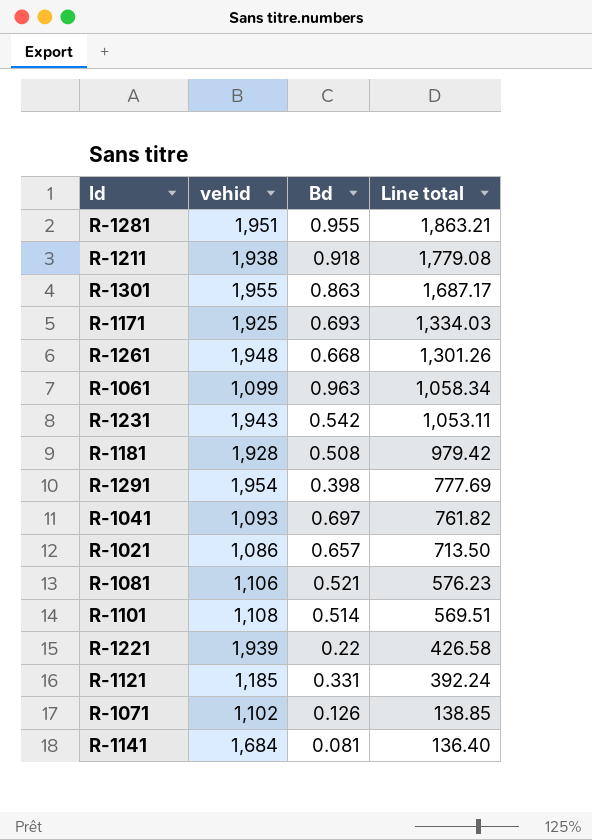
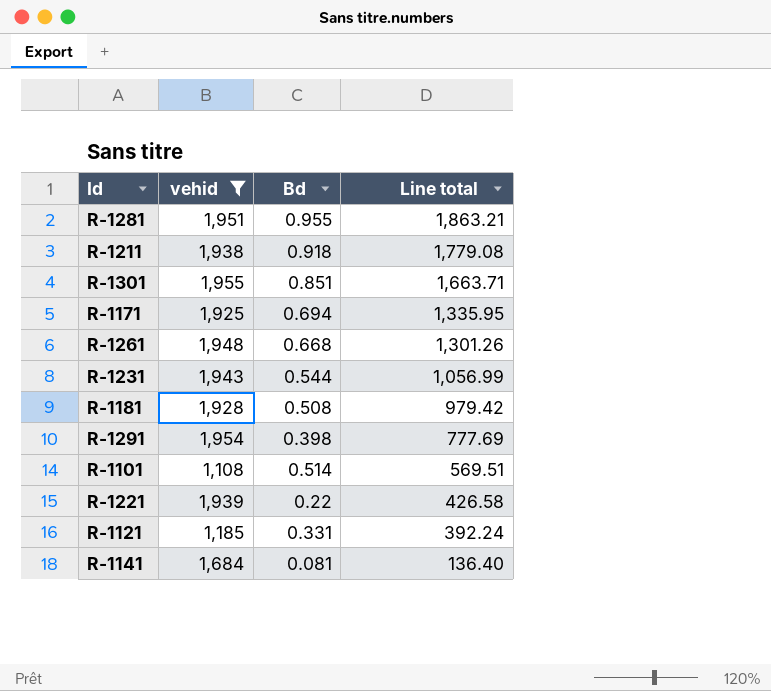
filter: none -> vehid >= 1,108
R-1301 | Bd: 0.863 -> 0.851
R-1301 | Line total: 1,687.17 -> 1,663.71
R-1171 | Bd: 0.693 -> 0.694
R-1171 | Line total: 1,334.03 -> 1,335.95
R-1231 | Bd: 0.542 -> 0.544
R-1231 | Line total: 1,053.11 -> 1,056.99

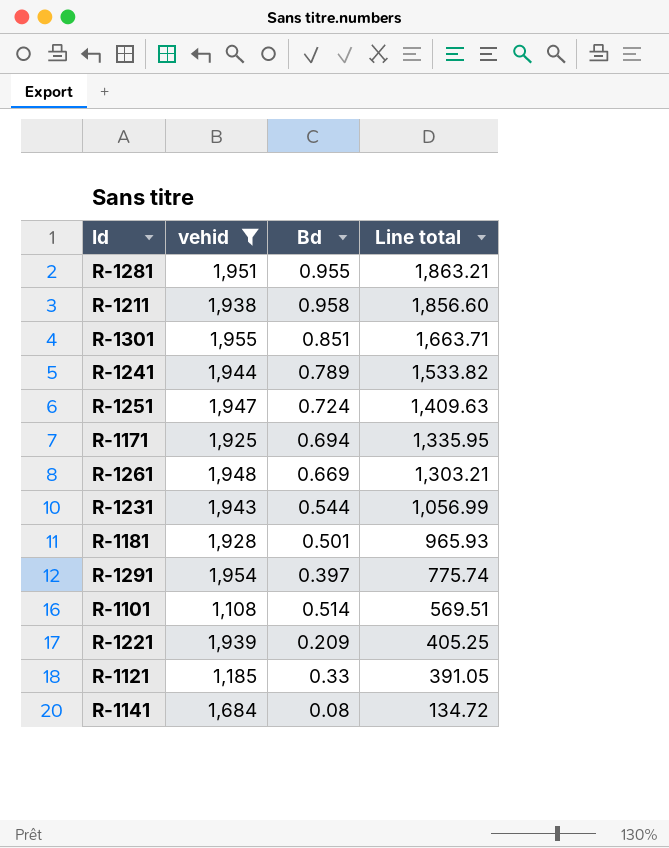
R-1211 | Bd: 0.918 -> 0.958
R-1211 | Line total: 1,779.08 -> 1,856.60
row R-1241: none -> 1,944 | 0.789 | 1,533.82
row R-1251: none -> 1,947 | 0.724 | 1,409.63
R-1261 | Bd: 0.668 -> 0.669
R-1261 | Line total: 1,301.26 -> 1,303.21
R-1181 | Bd: 0.508 -> 0.501
R-1181 | Line total: 979.42 -> 965.93
R-1291 | Bd: 0.398 -> 0.397
R-1291 | Line total: 777.69 -> 775.74
R-1221 | Bd: 0.22 -> 0.209
R-1221 | Line total: 426.58 -> 405.25
R-1121 | Bd: 0.331 -> 0.33
R-1121 | Line total: 392.24 -> 391.05
R-1141 | Bd: 0.081 -> 0.08
R-1141 | Line total: 136.40 -> 134.72

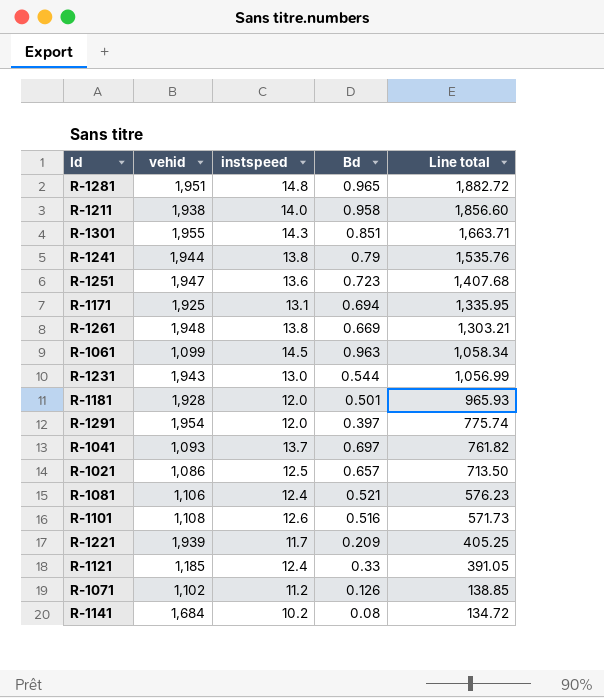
filter: vehid >= 1,108 -> none
column instspeed | position: none -> 3
R-1281 | Bd: 0.955 -> 0.965
R-1281 | Line total: 1,863.21 -> 1,882.72
R-1241 | Bd: 0.789 -> 0.79
R-1241 | Line total: 1,533.82 -> 1,535.76
R-1251 | Bd: 0.724 -> 0.723
R-1251 | Line total: 1,409.63 -> 1,407.68
R-1101 | Bd: 0.514 -> 0.516
R-1101 | Line total: 569.51 -> 571.73

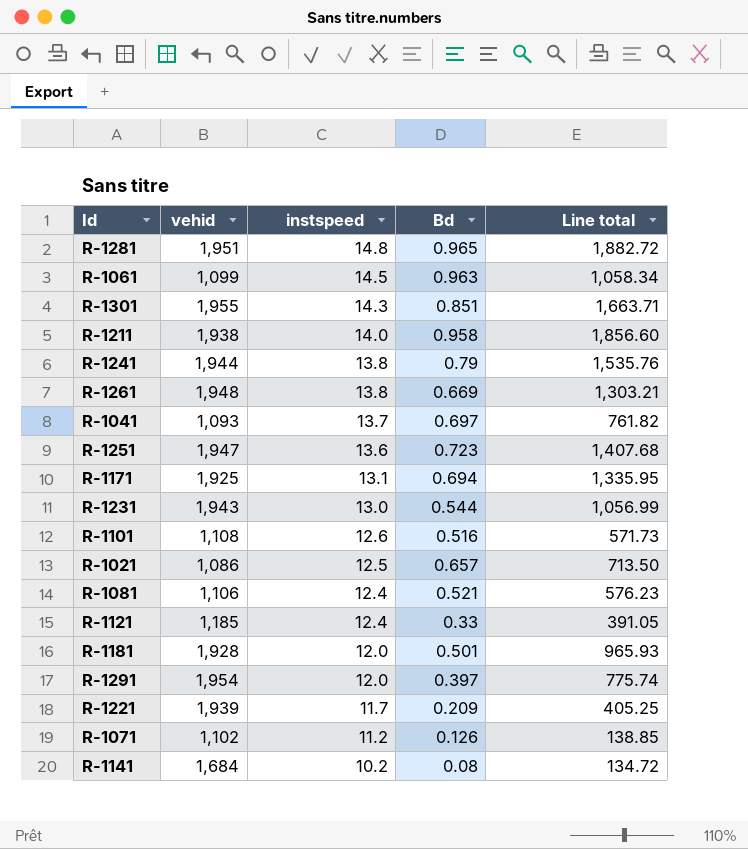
row order: Line total descending -> instspeed descending

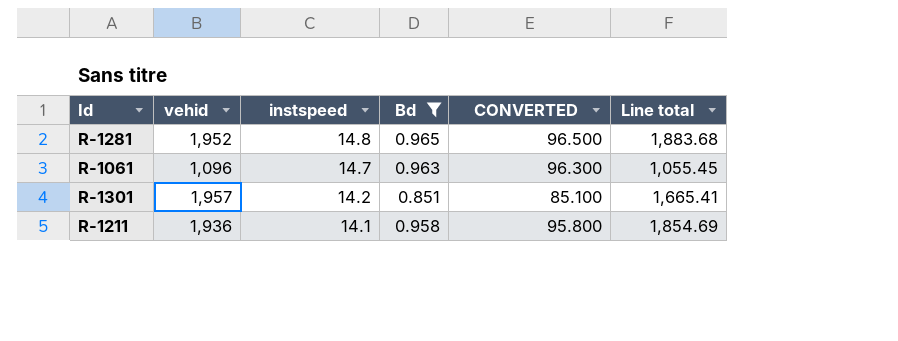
filter: none -> Bd >= 0.851
column CONVERTED | formula: none -> [Bd] * 100
R-1281 | vehid: 1,951 -> 1,952
R-1281 | Line total: 1,882.72 -> 1,883.68
R-1061 | vehid: 1,099 -> 1,096
R-1061 | instspeed: 14.5 -> 14.7
R-1061 | Line total: 1,058.34 -> 1,055.45
R-1301 | vehid: 1,955 -> 1,957
R-1301 | instspeed: 14.3 -> 14.2
R-1301 | Line total: 1,663.71 -> 1,665.41
R-1211 | vehid: 1,938 -> 1,936
R-1211 | instspeed: 14.0 -> 14.1
R-1211 | Line total: 1,856.60 -> 1,854.69

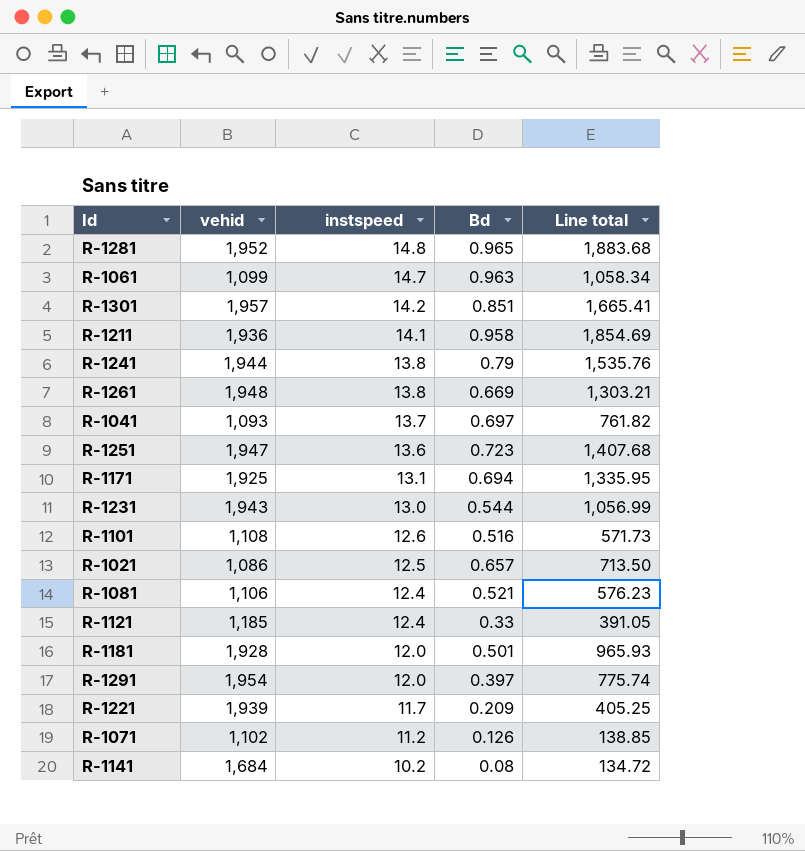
filter: Bd >= 0.851 -> none
column CONVERTED | formula: [Bd] * 100 -> none
R-1061 | vehid: 1,096 -> 1,099
R-1061 | Line total: 1,055.45 -> 1,058.34

